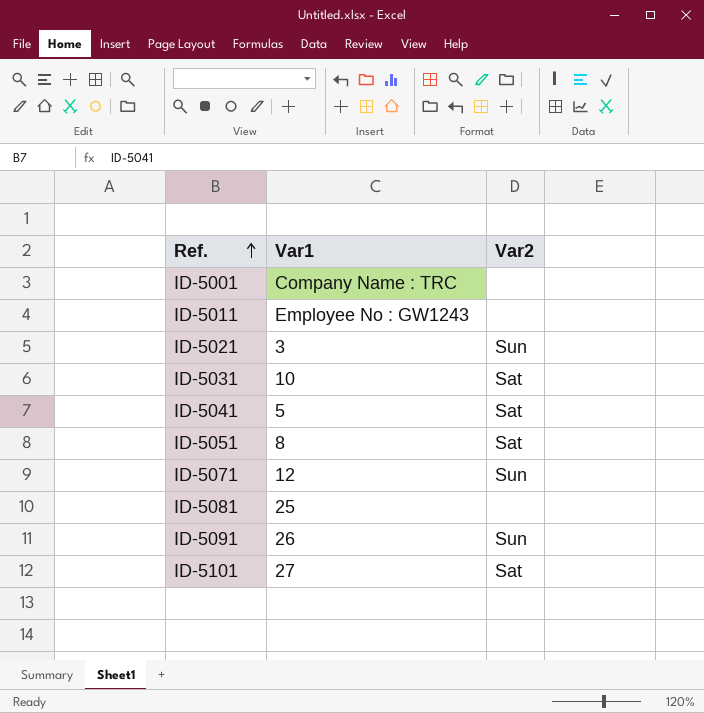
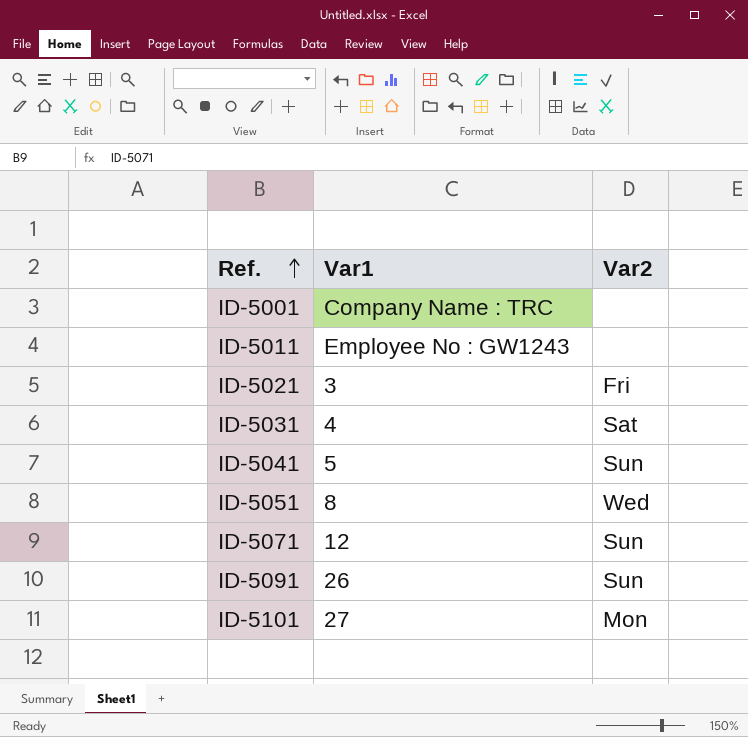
row ID-5081: 25 | none -> none
ID-5021 | Var2: Sun -> Fri
ID-5031 | Var1: 10 -> 4
ID-5041 | Var2: Sat -> Sun
ID-5051 | Var2: Sat -> Wed
ID-5101 | Var2: Sat -> Mon

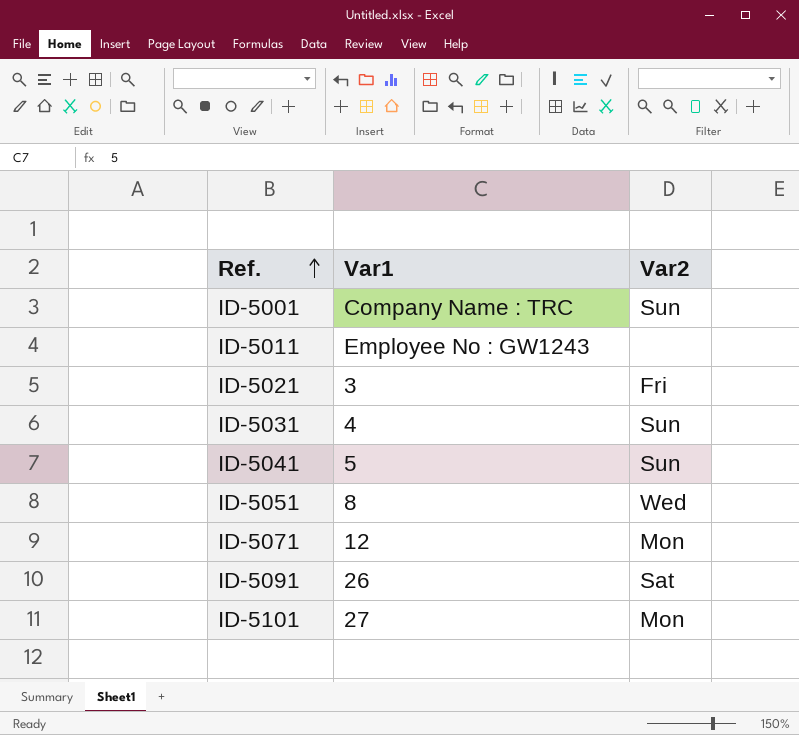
ID-5001 | Var2: none -> Sun
ID-5031 | Var2: Sat -> Sun
ID-5071 | Var2: Sun -> Mon
ID-5091 | Var2: Sun -> Sat

